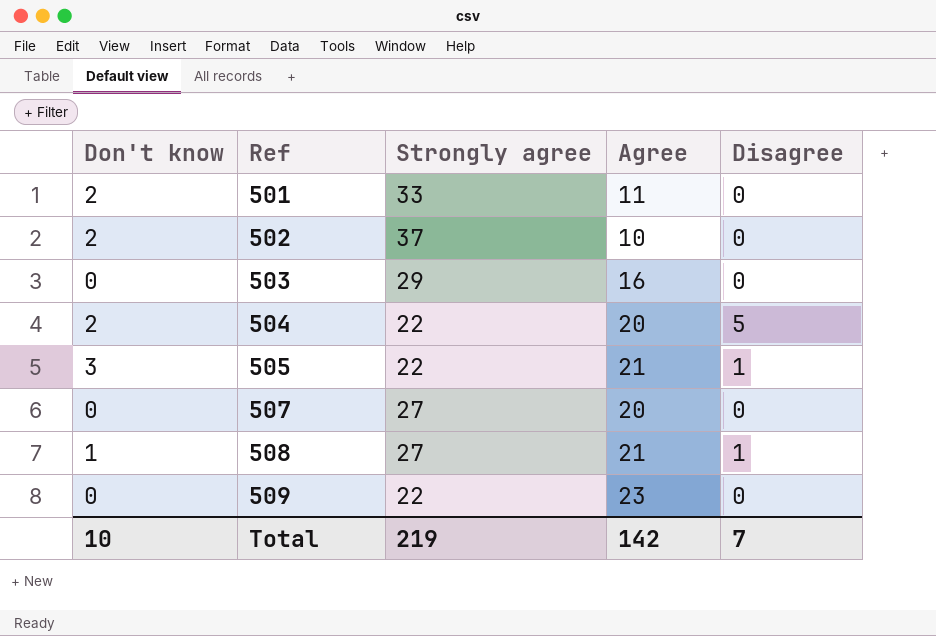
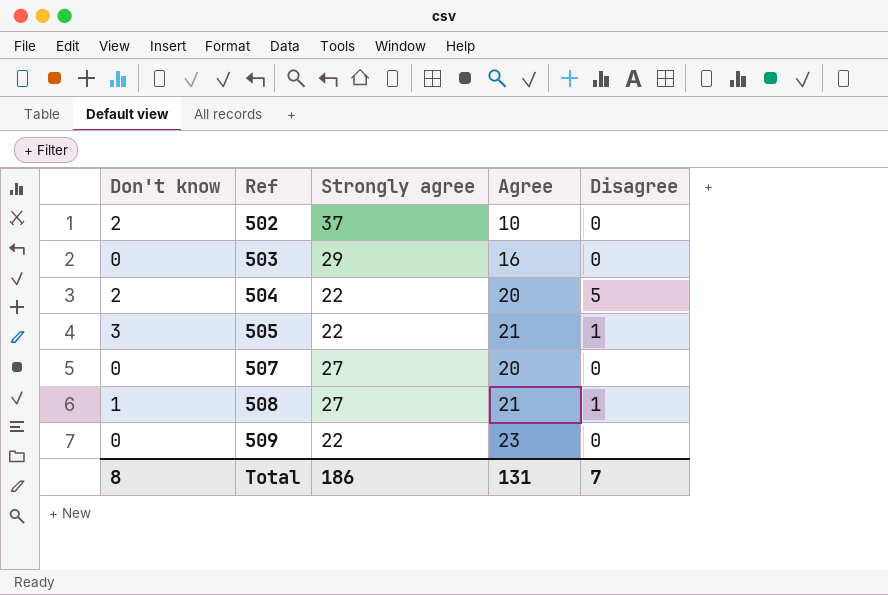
row 501: 2 | 33 | 11 | 0 -> none
Total | Don't know: 10 -> 8
Total | Strongly agree: 219 -> 186
Total | Agree: 142 -> 131

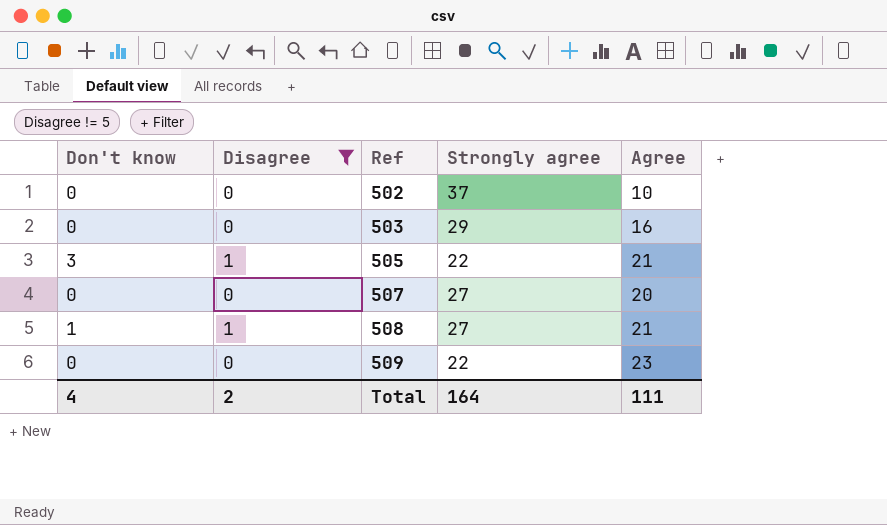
filter: none -> Disagree != 5
column Disagree | position: 5 -> 2
502 | Don't know: 2 -> 0
Total | Don't know: 8 -> 4
Total | Disagree: 7 -> 2
Total | Strongly agree: 186 -> 164
Total | Agree: 131 -> 111

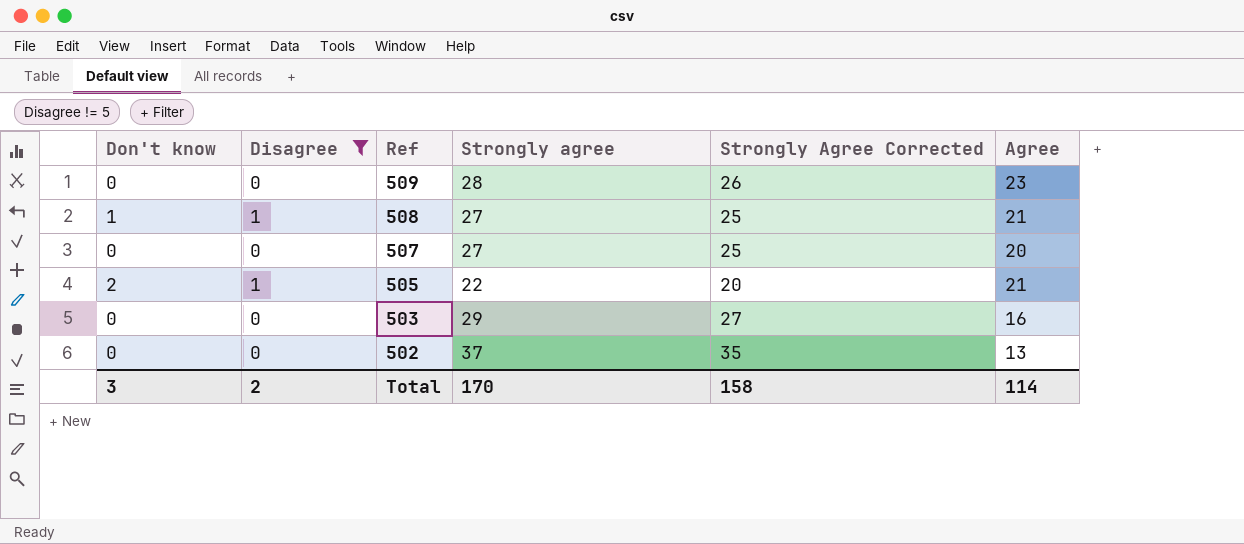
row order: Ref ascending -> Ref descending
column Strongly Agree Corrected | formula: none -> [Strongly agree] - 2
509 | Strongly agree: 22 -> 28
505 | Don't know: 3 -> 2
502 | Agree: 10 -> 13
Total | Don't know: 4 -> 3
Total | Strongly agree: 164 -> 170
Total | Agree: 111 -> 114

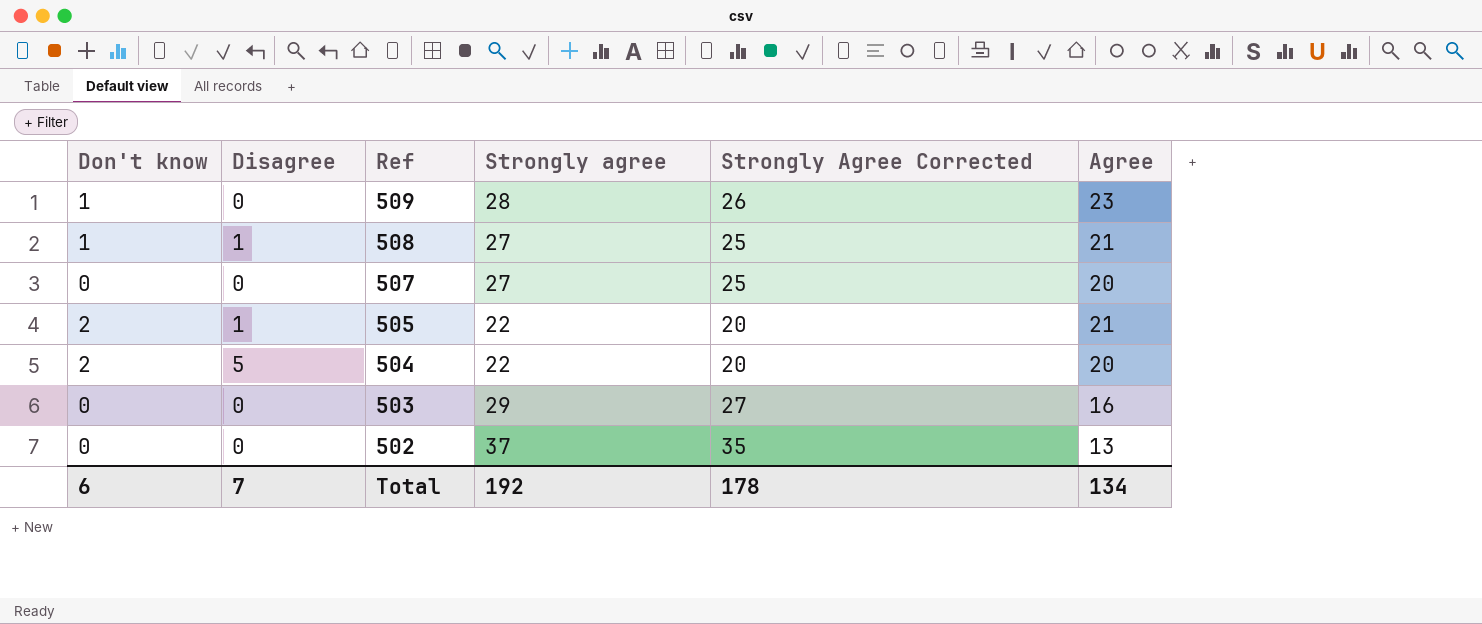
filter: Disagree != 5 -> none
509 | Don't know: 0 -> 1
Total | Don't know: 3 -> 6
Total | Disagree: 2 -> 7
Total | Strongly agree: 170 -> 192
Total | Strongly Agree Corrected: 158 -> 178
Total | Agree: 114 -> 134

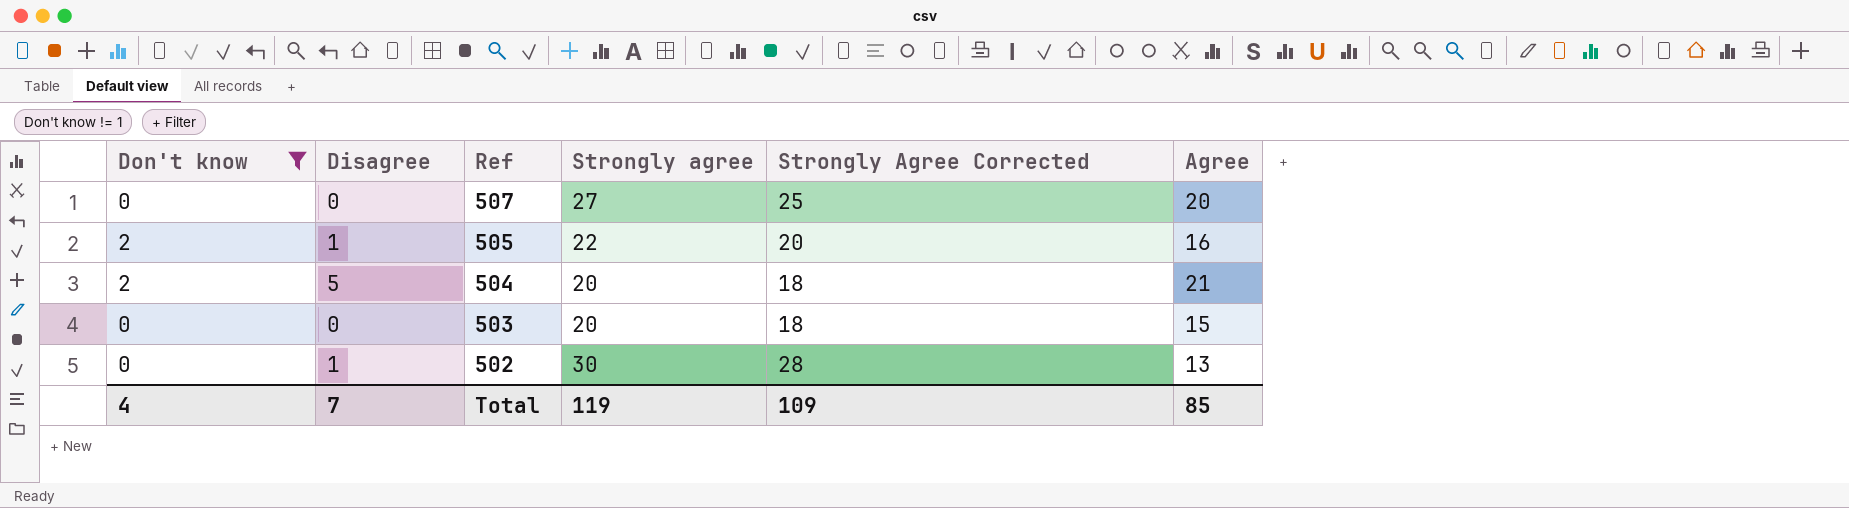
filter: none -> Don't know != 1
505 | Agree: 21 -> 16
504 | Strongly agree: 22 -> 20
504 | Strongly Agree Corrected: 20 -> 18
504 | Agree: 20 -> 21
503 | Strongly agree: 29 -> 20
503 | Strongly Agree Corrected: 27 -> 18
503 | Agree: 16 -> 15
502 | Disagree: 0 -> 1
502 | Strongly agree: 37 -> 30
502 | Strongly Agree Corrected: 35 -> 28
Total | Don't know: 6 -> 4
Total | Strongly agree: 192 -> 119
Total | Strongly Agree Corrected: 178 -> 109
Total | Agree: 134 -> 85

